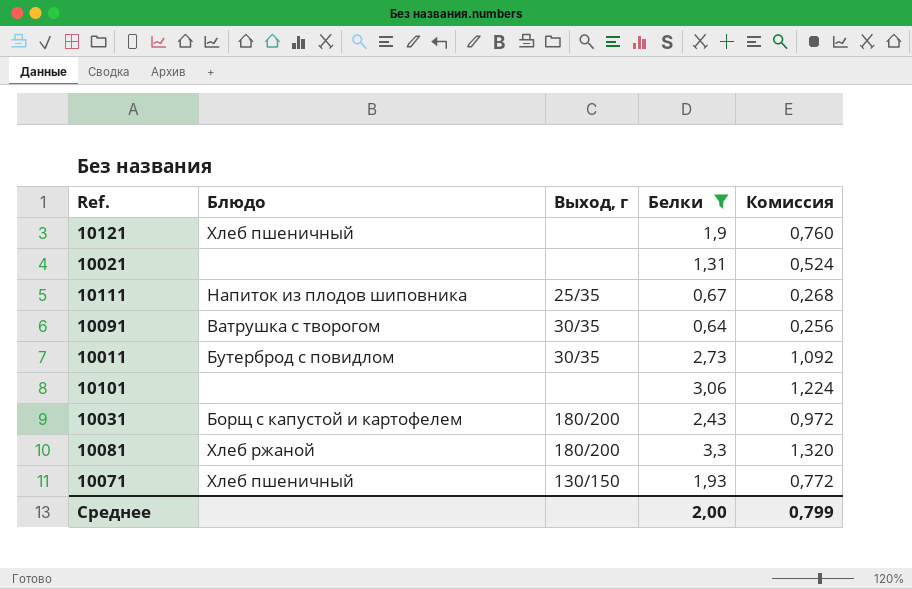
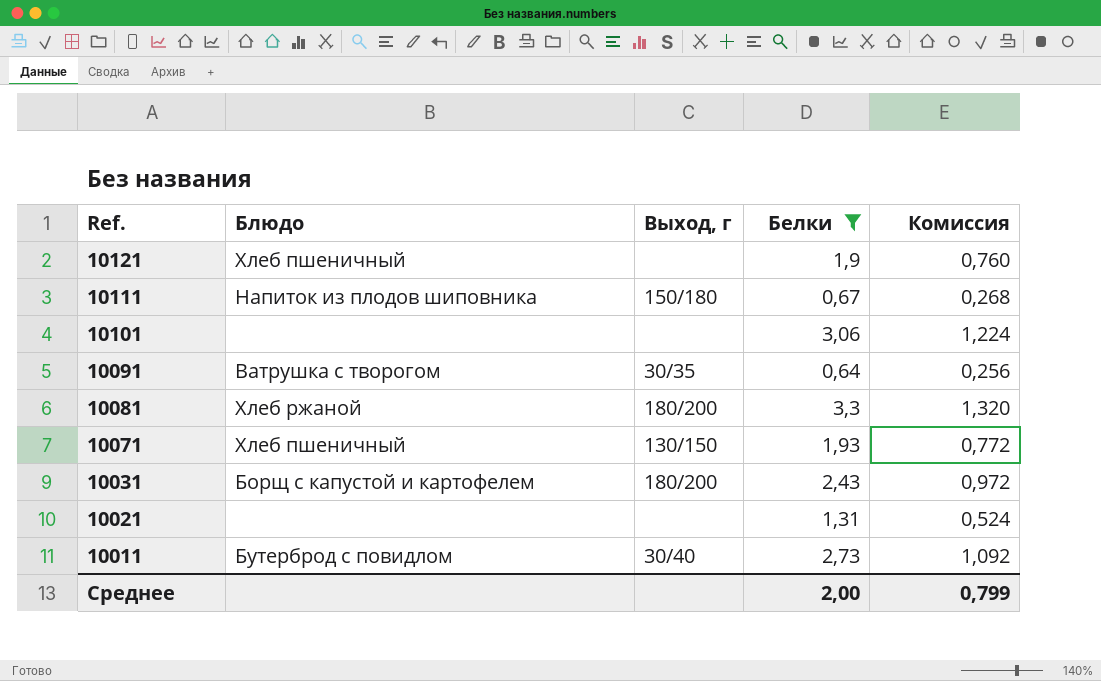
row order: none -> Ref. descending
10111 | Выход, г: 25/35 -> 150/180
10011 | Выход, г: 30/35 -> 30/40

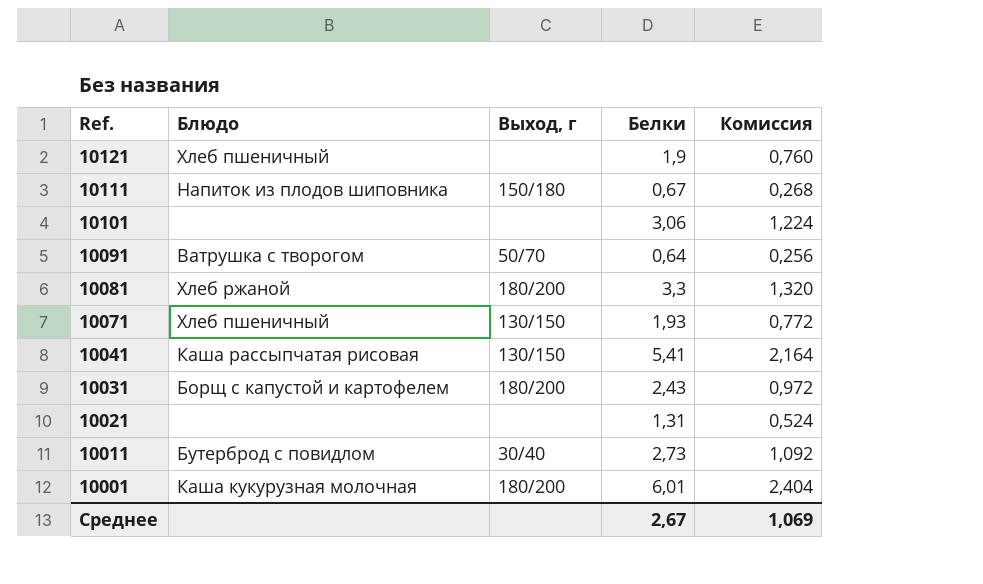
filter: Белки <= 3,3 -> none
10091 | Выход, г: 30/35 -> 50/70
Среднее | Белки: 2,00 -> 2,67
Среднее | Комиссия: 0,799 -> 1,069

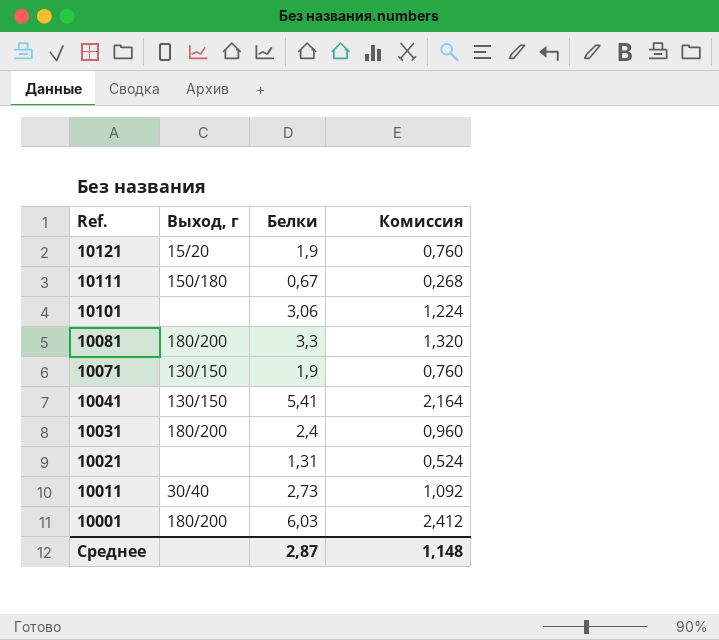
column Блюдо | position: 2 -> none
row 10091: Ватрушка с творогом | 50/70 | 0,64 | 0,256 -> none
10121 | Выход, г: none -> 15/20
10071 | Белки: 1,93 -> 1,9
10071 | Комиссия: 0,772 -> 0,760
10031 | Белки: 2,43 -> 2,4
10031 | Комиссия: 0,972 -> 0,960
10001 | Белки: 6,01 -> 6,03
10001 | Комиссия: 2,404 -> 2,412
Среднее | Белки: 2,67 -> 2,87
Среднее | Комиссия: 1,069 -> 1,148

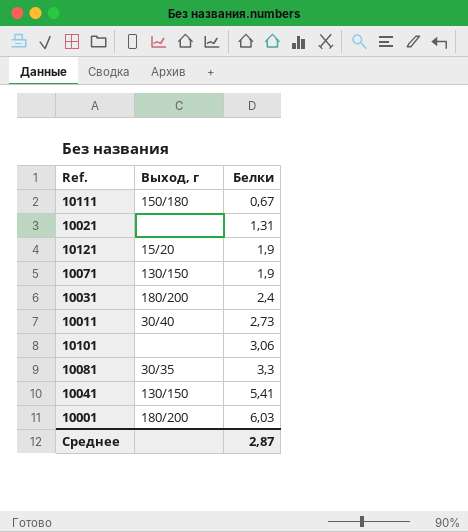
row order: Ref. descending -> Белки ascending
column Комиссия | formula: [Белки] * 0,4 -> none
10081 | Выход, г: 180/200 -> 30/35

